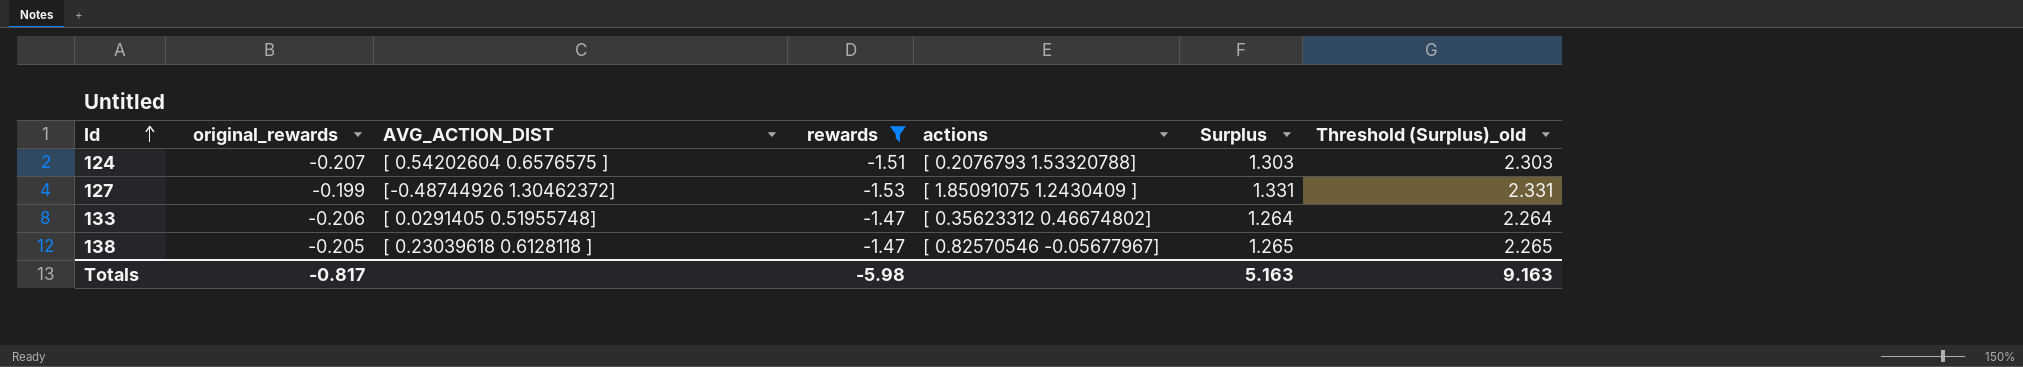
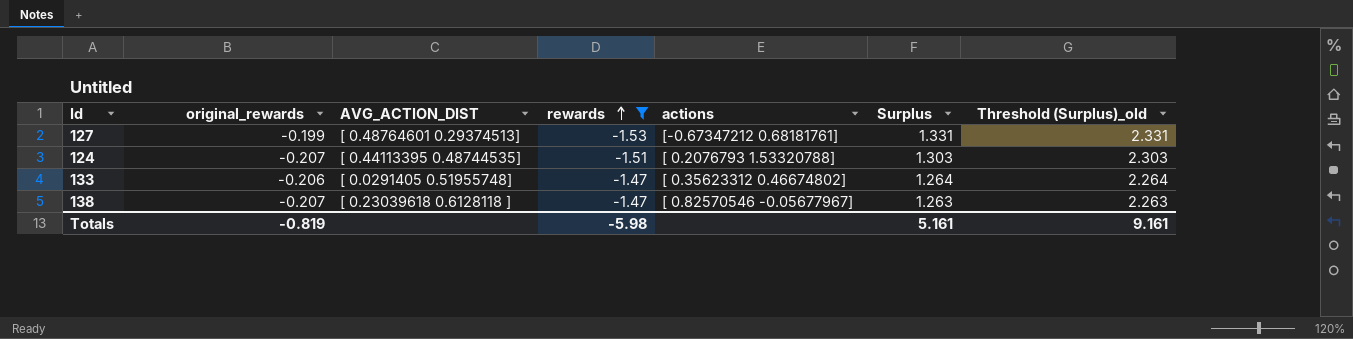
row order: Id ascending -> rewards ascending
127 | AVG_ACTION_DIST: [-0.48744926 1.30462372] -> [ 0.48764601 0.29374513]
127 | actions: [ 1.85091075 1.2430409 ] -> [-0.67347212 0.68181761]
124 | AVG_ACTION_DIST: [ 0.54202604 0.6576575 ] -> [ 0.44113395 0.48744535]
138 | original_rewards: -0.205 -> -0.207
138 | Surplus: 1.265 -> 1.263
138 | Threshold (Surplus)_old: 2.265 -> 2.263
Totals | original_rewards: -0.817 -> -0.819
Totals | Surplus: 5.163 -> 5.161
Totals | Threshold (Surplus)_old: 9.163 -> 9.161

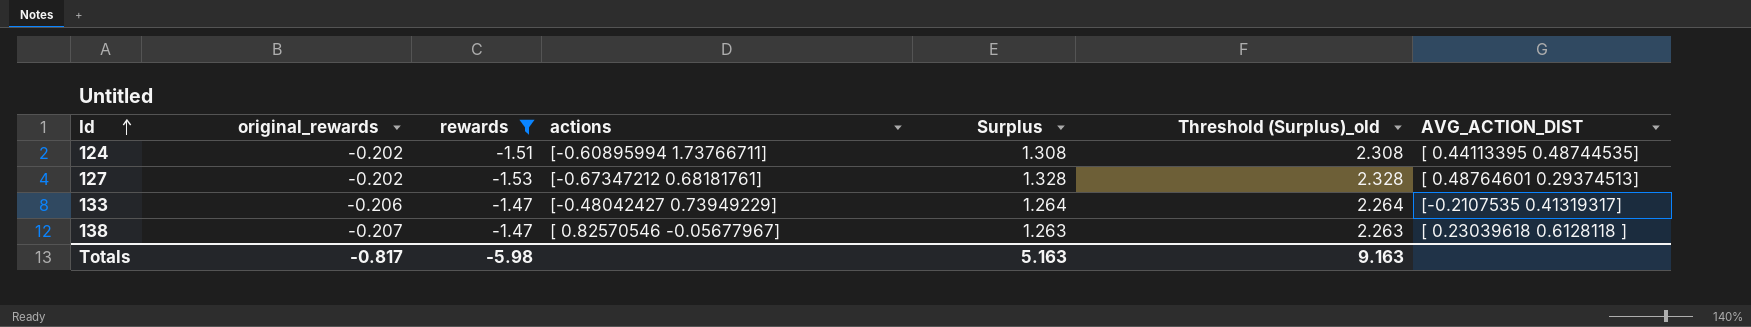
row order: rewards ascending -> Id ascending
column AVG_ACTION_DIST | position: 3 -> 7
124 | original_rewards: -0.207 -> -0.202
124 | actions: [ 0.2076793 1.53320788] -> [-0.60895994 1.73766711]
124 | Surplus: 1.303 -> 1.308
124 | Threshold (Surplus)_old: 2.303 -> 2.308
127 | original_rewards: -0.199 -> -0.202
127 | Surplus: 1.331 -> 1.328
127 | Threshold (Surplus)_old: 2.331 -> 2.328
133 | actions: [ 0.35623312 0.46674802] -> [-0.48042427 0.73949229]
133 | AVG_ACTION_DIST: [ 0.0291405 0.51955748] -> [-0.2107535 0.41319317]
Totals | original_rewards: -0.819 -> -0.817
Totals | Surplus: 5.161 -> 5.163
Totals | Threshold (Surplus)_old: 9.161 -> 9.163

